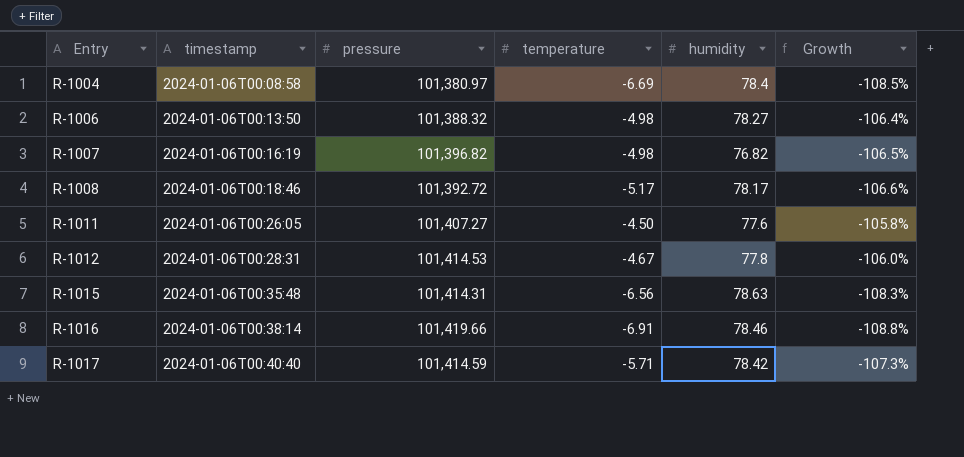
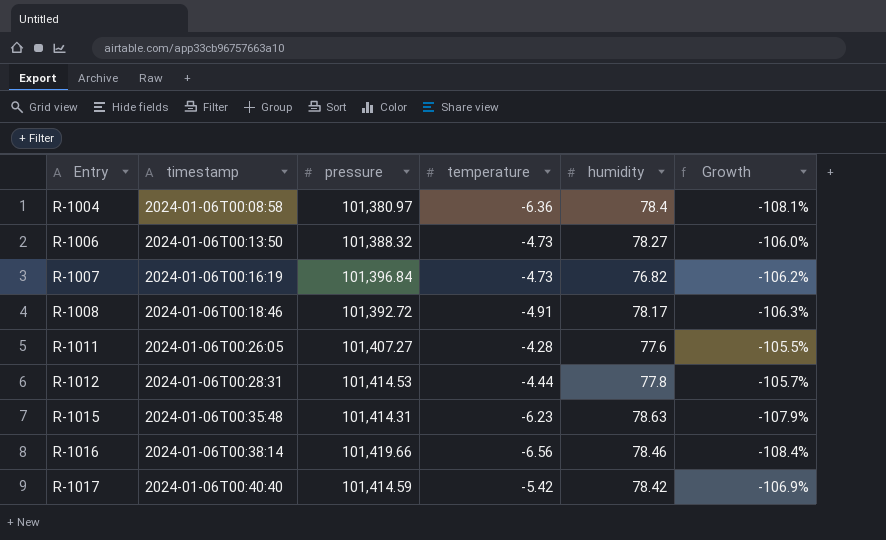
R-1004 | temperature: -6.69 -> -6.36
R-1004 | Growth: -108.5% -> -108.1%
R-1006 | temperature: -4.98 -> -4.73
R-1006 | Growth: -106.4% -> -106.0%
R-1007 | pressure: 101,396.82 -> 101,396.84
R-1007 | temperature: -4.98 -> -4.73
R-1007 | Growth: -106.5% -> -106.2%
R-1008 | temperature: -5.17 -> -4.91
R-1008 | Growth: -106.6% -> -106.3%
R-1011 | temperature: -4.50 -> -4.28
R-1011 | Growth: -105.8% -> -105.5%
R-1012 | temperature: -4.67 -> -4.44
R-1012 | Growth: -106.0% -> -105.7%
R-1015 | temperature: -6.56 -> -6.23
R-1015 | Growth: -108.3% -> -107.9%
R-1016 | temperature: -6.91 -> -6.56
R-1016 | Growth: -108.8% -> -108.4%
R-1017 | temperature: -5.71 -> -5.42
R-1017 | Growth: -107.3% -> -106.9%

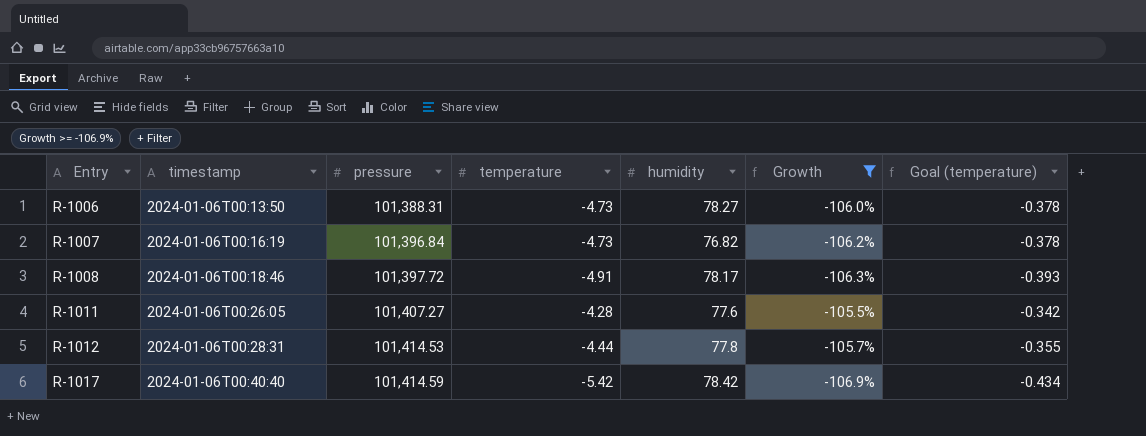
filter: none -> Growth >= -106.9%
column Goal (temperature) | formula: none -> [temperature] * 0.08
R-1006 | pressure: 101,388.32 -> 101,388.31
R-1008 | pressure: 101,392.72 -> 101,397.72

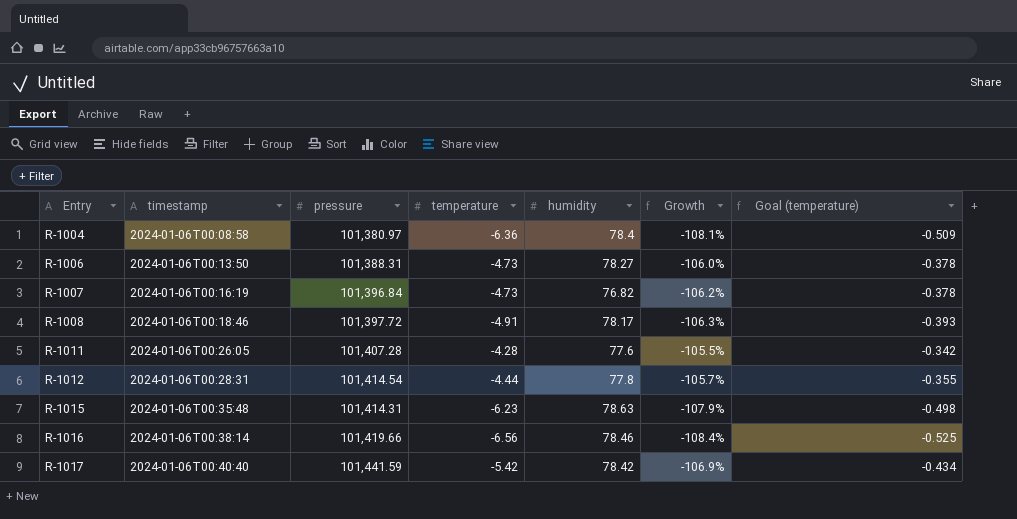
filter: Growth >= -106.9% -> none
R-1011 | pressure: 101,407.27 -> 101,407.28
R-1012 | pressure: 101,414.53 -> 101,414.54
R-1017 | pressure: 101,414.59 -> 101,441.59

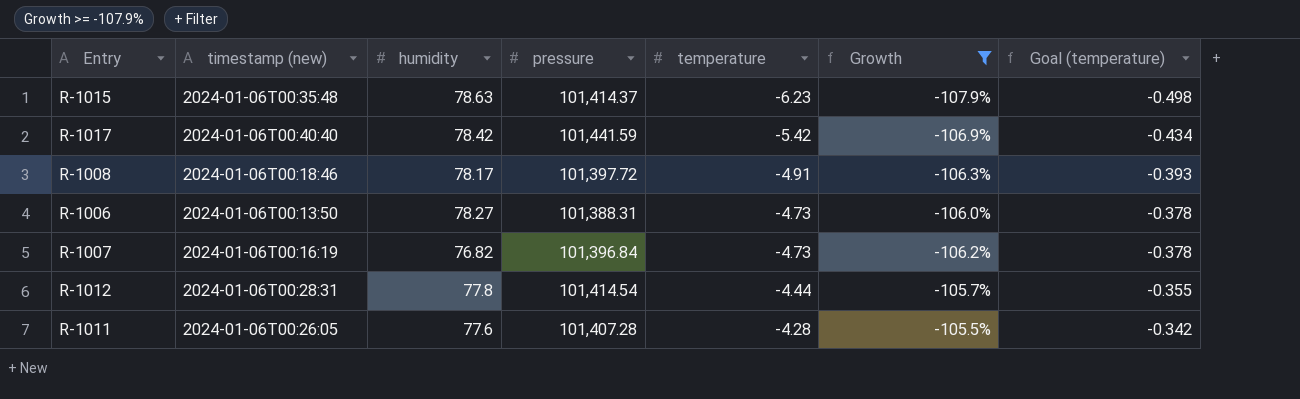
filter: none -> Growth >= -107.9%
row order: Entry ascending -> temperature ascending
column name: timestamp -> timestamp (new)
column humidity | position: 5 -> 3
R-1015 | pressure: 101,414.31 -> 101,414.37

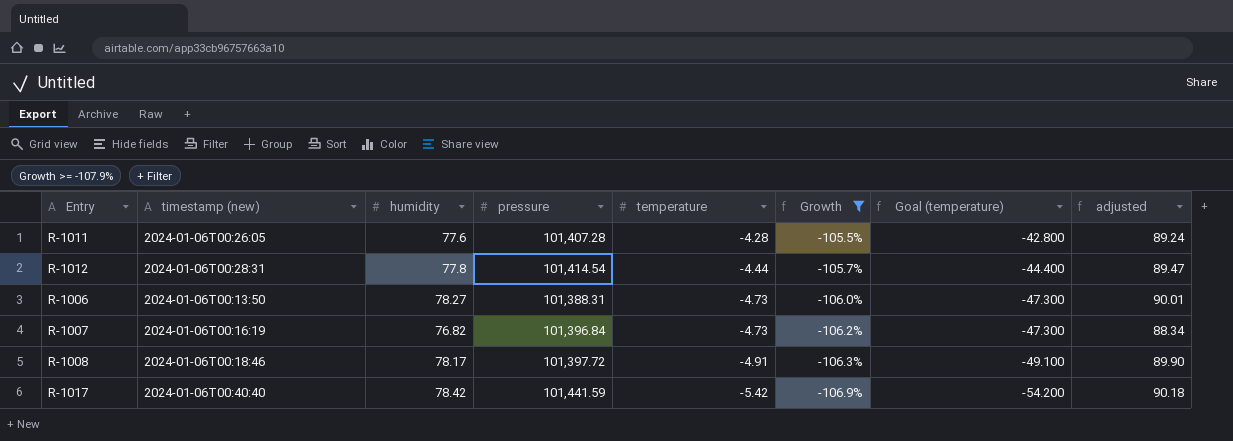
row order: temperature ascending -> temperature descending
column Goal (temperature) | formula: [temperature] * 0.08 -> [temperature] * 10
column adjusted | formula: none -> [humidity] * 1.15
row R-1015: 2024-01-06T00:35:48 | 78.63 | 101,414.37 | -6.23 | -107.9% | -0.498 -> none

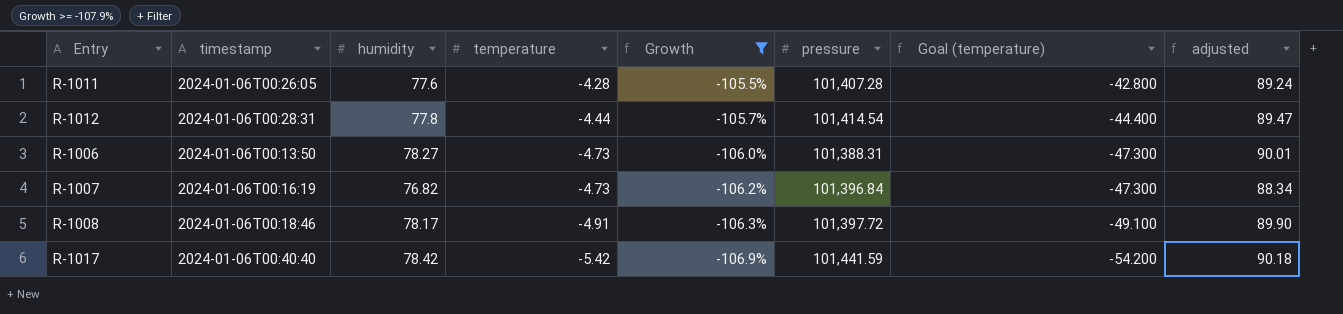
column name: timestamp (new) -> timestamp
column pressure | position: 4 -> 6

